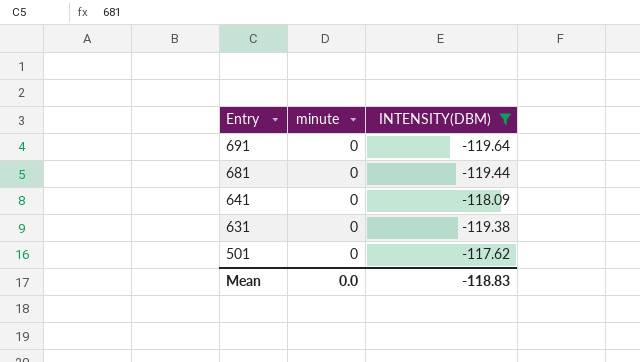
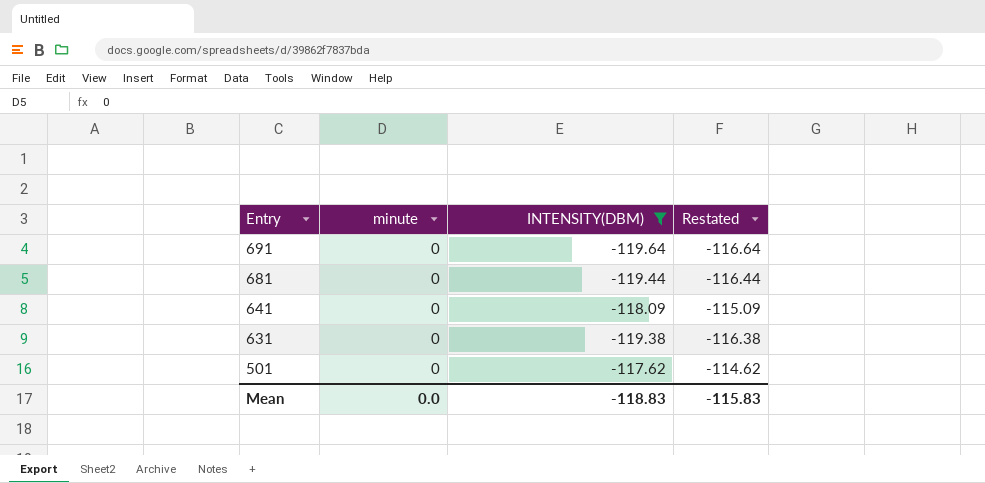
column Restated | formula: none -> [INTENSITY(DBM)] + 3

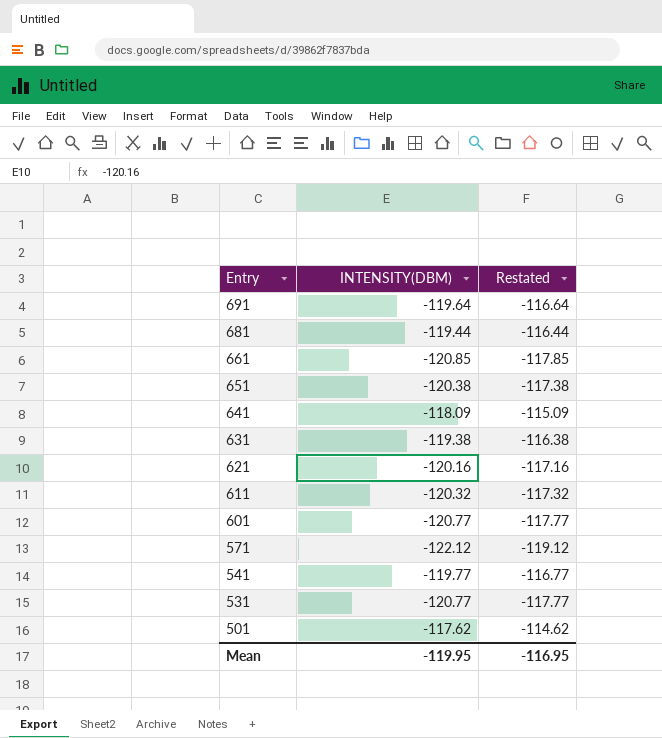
filter: INTENSITY(DBM) >= -119.64 -> none
column minute | position: 2 -> none
Mean | INTENSITY(DBM): -118.83 -> -119.95
Mean | Restated: -115.83 -> -116.95

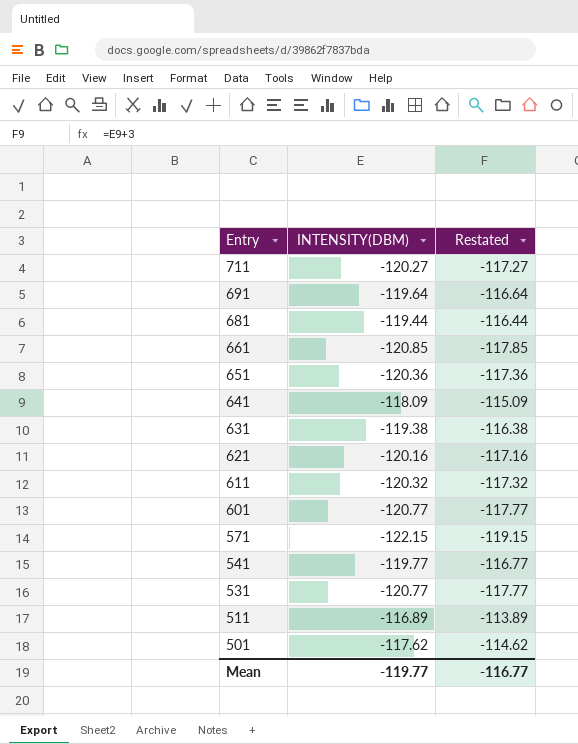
row 711: none -> -120.27 | -117.27
651 | INTENSITY(DBM): -120.38 -> -120.36
651 | Restated: -117.38 -> -117.36
571 | INTENSITY(DBM): -122.12 -> -122.15
571 | Restated: -119.12 -> -119.15
row 511: none -> -116.89 | -113.89
Mean | INTENSITY(DBM): -119.95 -> -119.77
Mean | Restated: -116.95 -> -116.77

